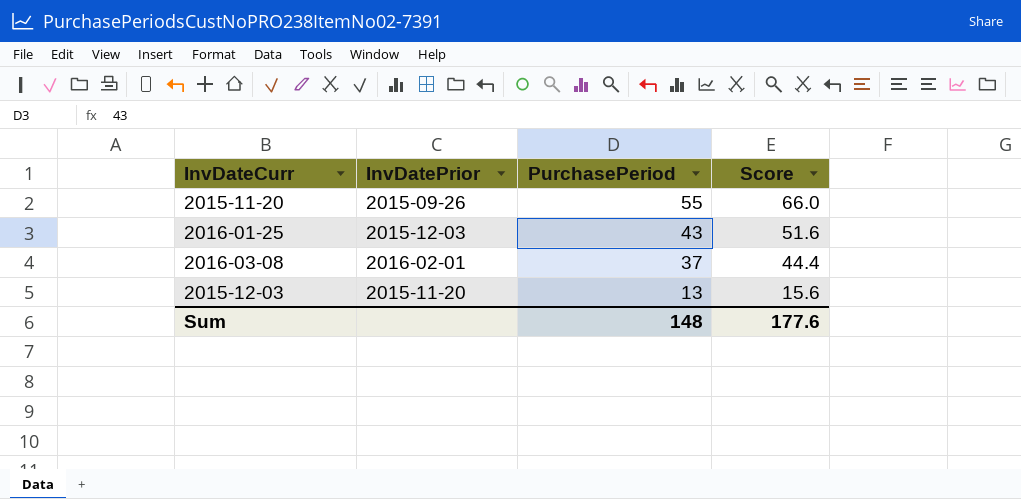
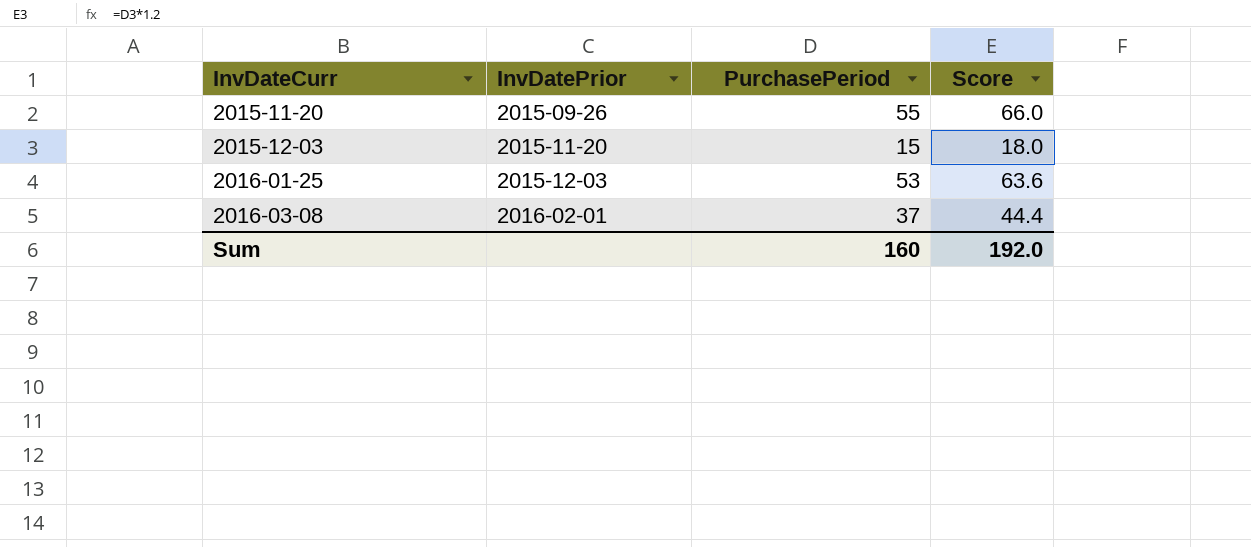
row order: PurchasePeriod descending -> InvDateCurr ascending
2015-12-03 | PurchasePeriod: 13 -> 15
2015-12-03 | Score: 15.6 -> 18.0
2016-01-25 | PurchasePeriod: 43 -> 53
2016-01-25 | Score: 51.6 -> 63.6
Sum | PurchasePeriod: 148 -> 160
Sum | Score: 177.6 -> 192.0

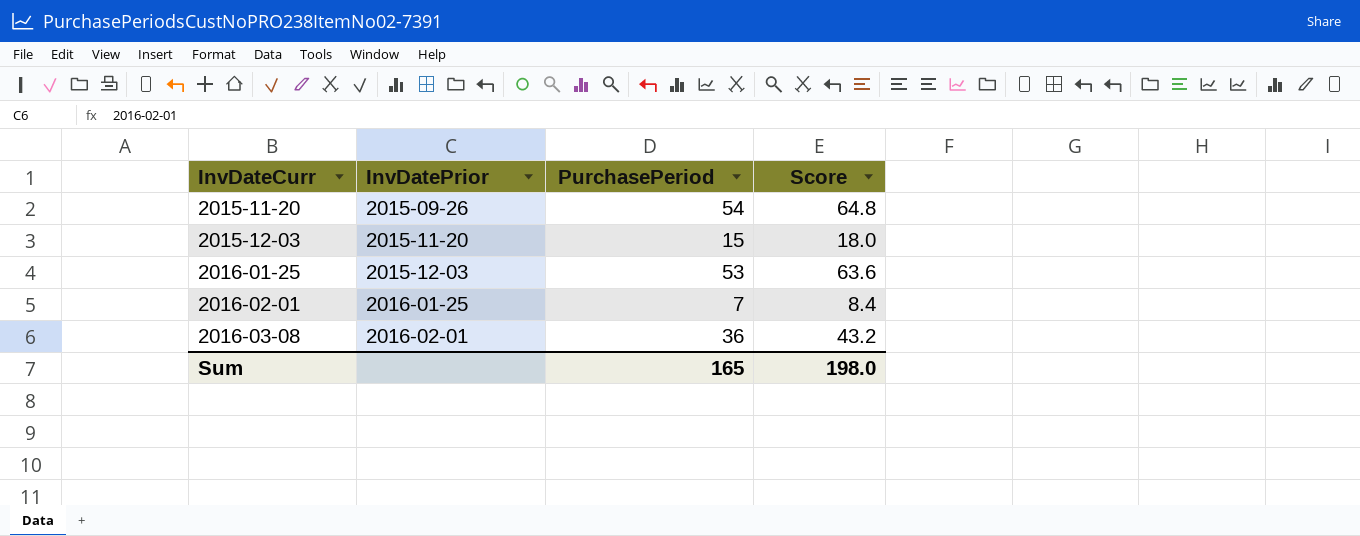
2015-11-20 | PurchasePeriod: 55 -> 54
2015-11-20 | Score: 66.0 -> 64.8
row 2016-02-01: none -> 2016-01-25 | 7 | 8.4
2016-03-08 | PurchasePeriod: 37 -> 36
2016-03-08 | Score: 44.4 -> 43.2
Sum | PurchasePeriod: 160 -> 165
Sum | Score: 192.0 -> 198.0

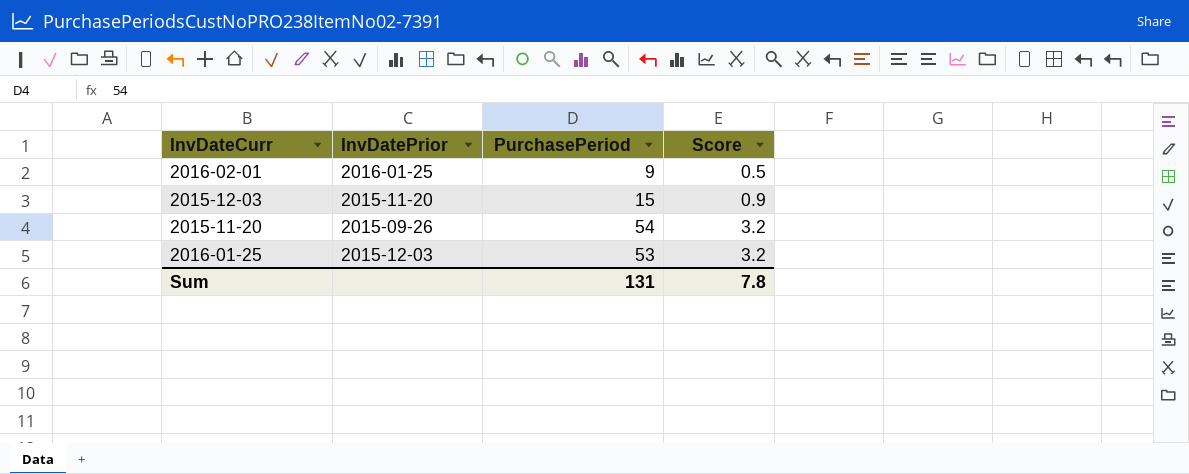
row order: InvDateCurr ascending -> Score ascending
column Score | formula: [PurchasePeriod] * 1.2 -> [PurchasePeriod] * 0.06
row 2016-03-08: 2016-02-01 | 36 | 43.2 -> none
2016-02-01 | PurchasePeriod: 7 -> 9
Sum | PurchasePeriod: 165 -> 131
Sum | Score: 198.0 -> 7.8

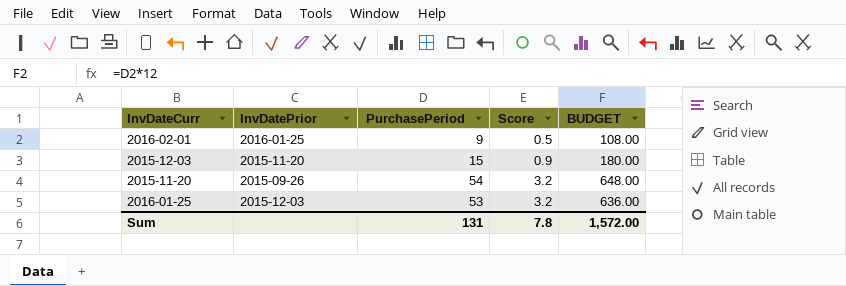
column BUDGET | formula: none -> [PurchasePeriod] * 12

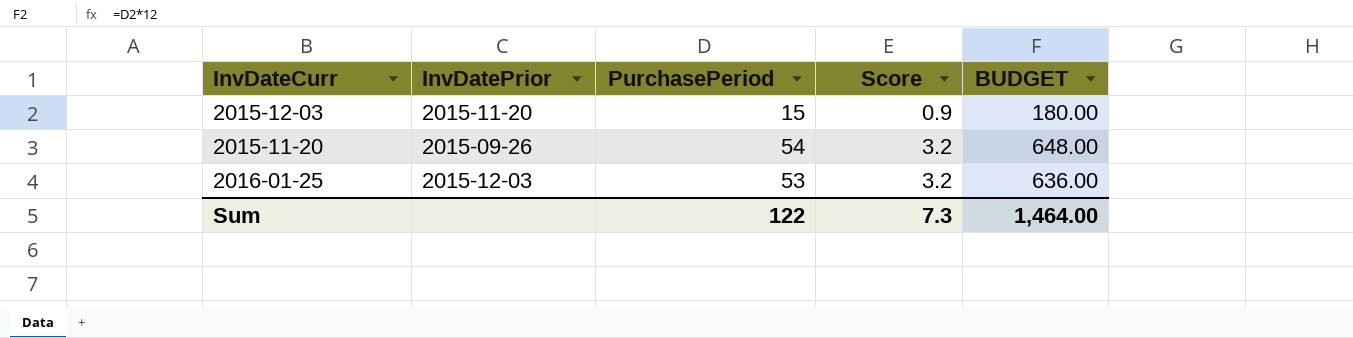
row 2016-02-01: 2016-01-25 | 9 | 0.5 | 108.00 -> none
Sum | PurchasePeriod: 131 -> 122
Sum | Score: 7.8 -> 7.3
Sum | BUDGET: 1,572.00 -> 1,464.00

